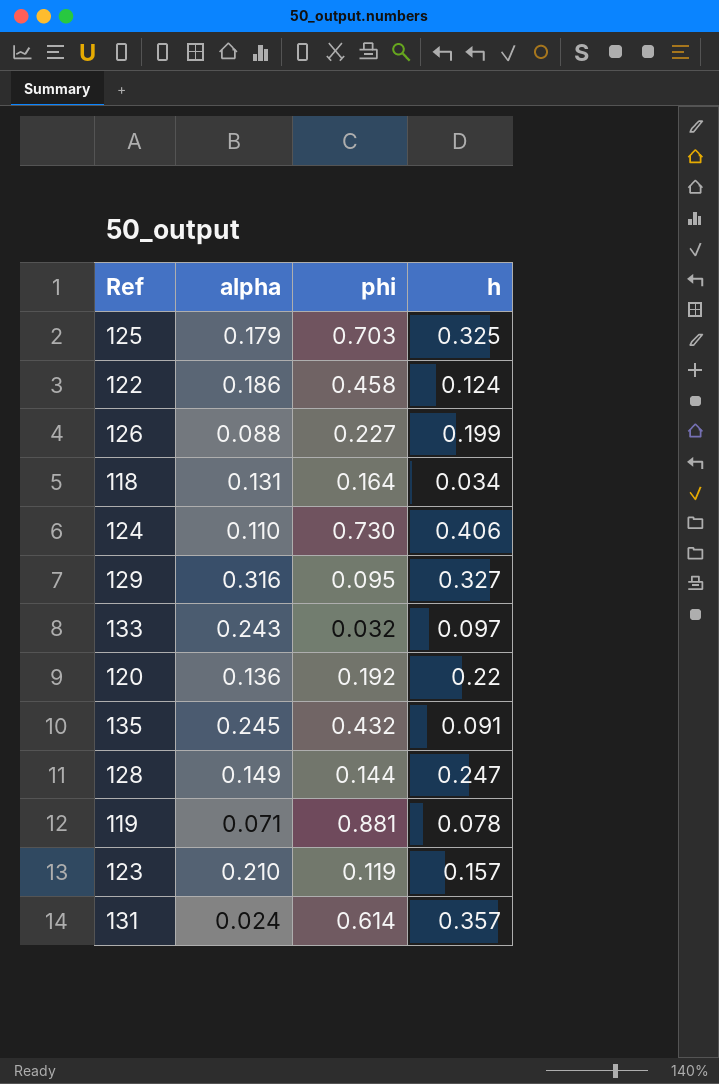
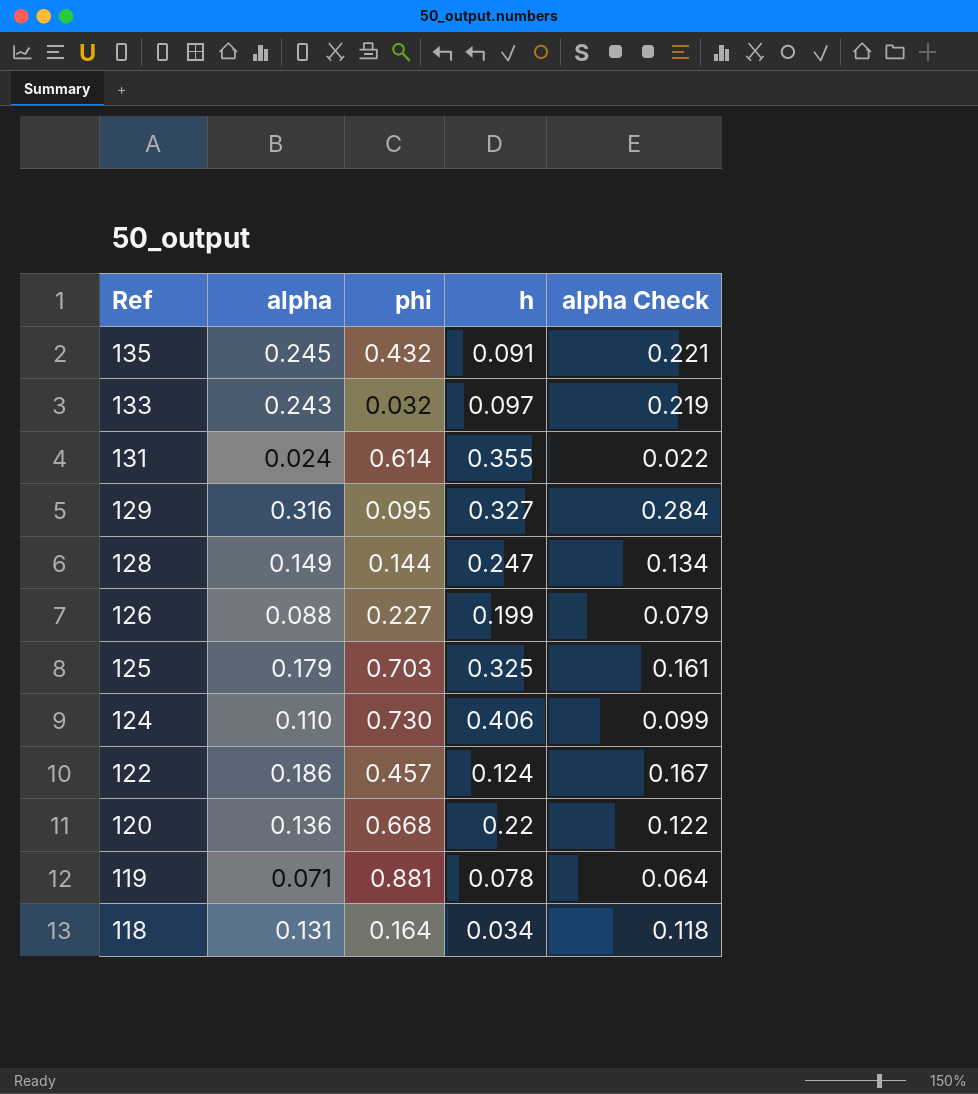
row order: none -> Ref descending
column alpha Check | formula: none -> [alpha] * 0.9
row 123: 0.210 | 0.119 | 0.157 -> none
131 | h: 0.357 -> 0.355
122 | phi: 0.458 -> 0.457
120 | phi: 0.192 -> 0.668

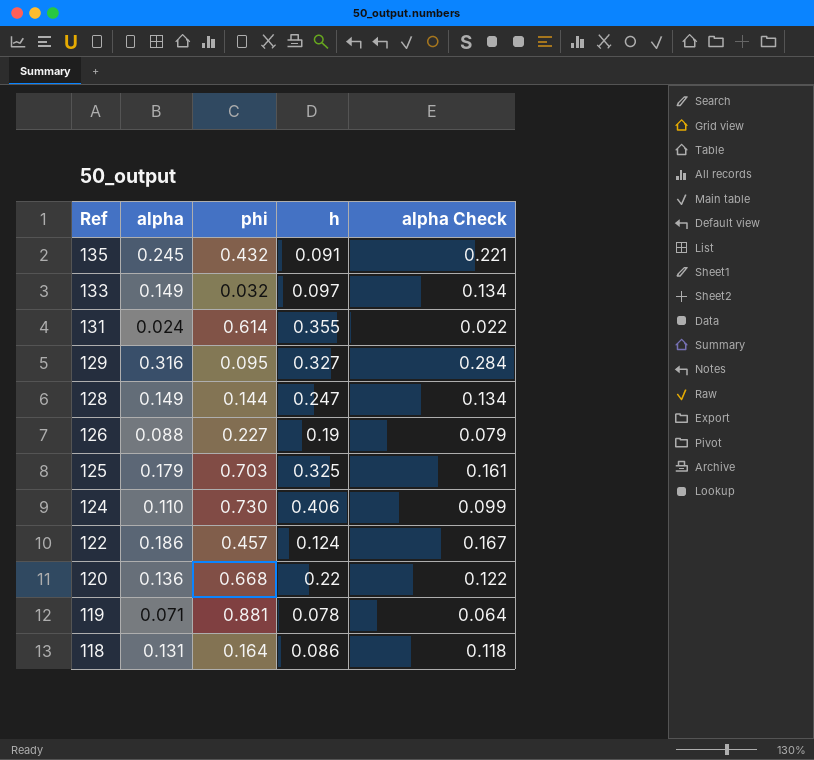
133 | alpha: 0.243 -> 0.149
133 | alpha Check: 0.219 -> 0.134
126 | h: 0.199 -> 0.19
118 | h: 0.034 -> 0.086

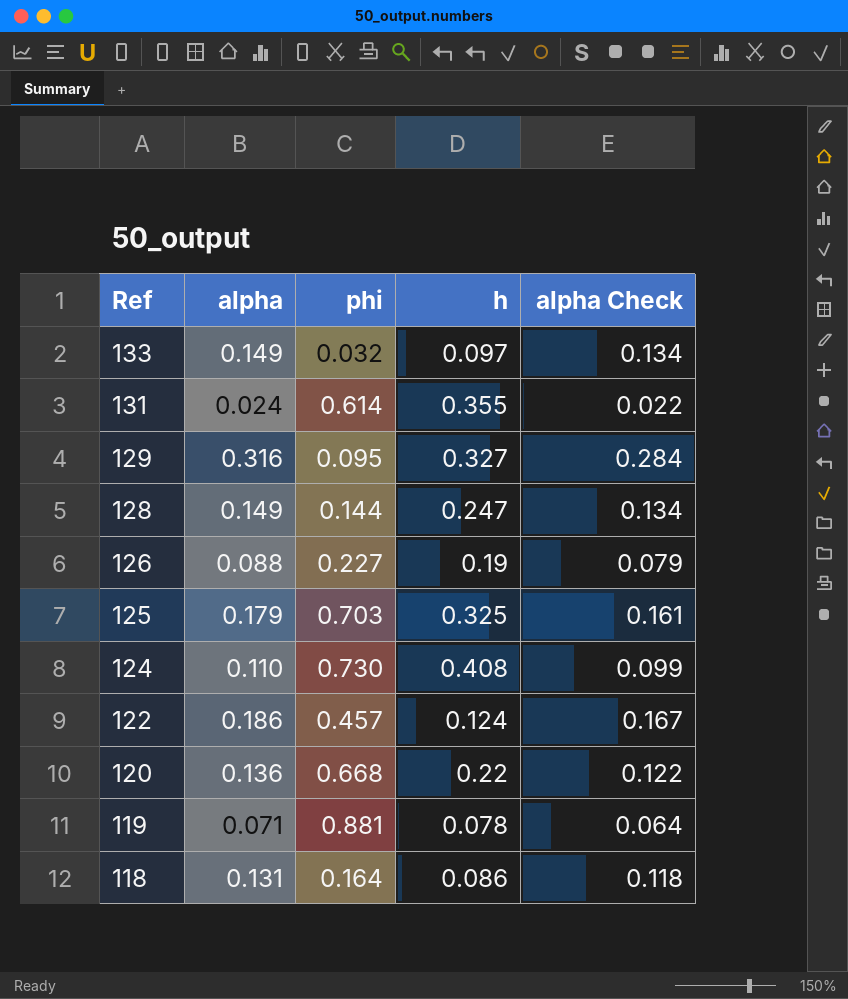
row 135: 0.245 | 0.432 | 0.091 | 0.221 -> none
124 | h: 0.406 -> 0.408

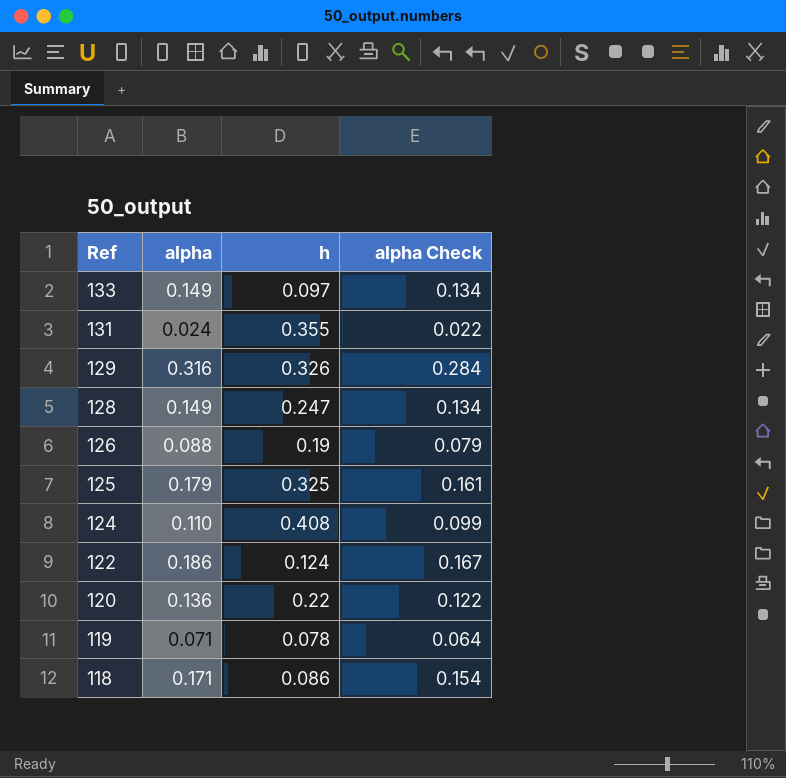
column phi | position: 3 -> none
129 | h: 0.327 -> 0.326
118 | alpha: 0.131 -> 0.171
118 | alpha Check: 0.118 -> 0.154

